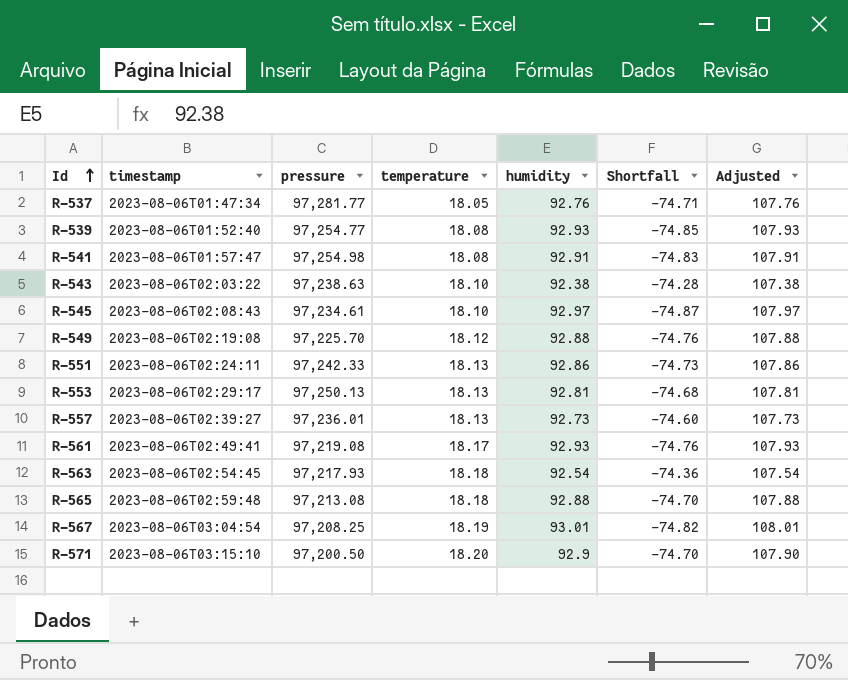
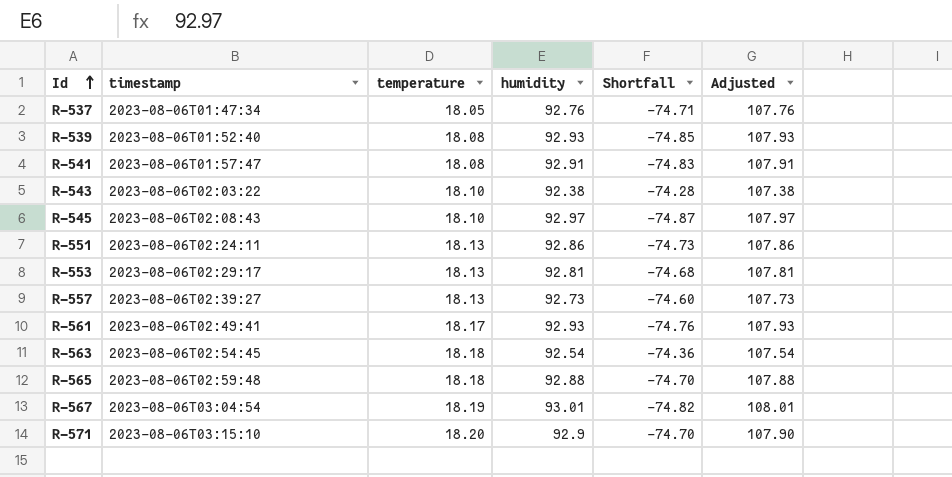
column pressure | position: 3 -> none
row R-549: 2023-08-06T02:19:08 | 97,225.70 | 18.12 | 92.88 | -74.76 | 107.88 -> none

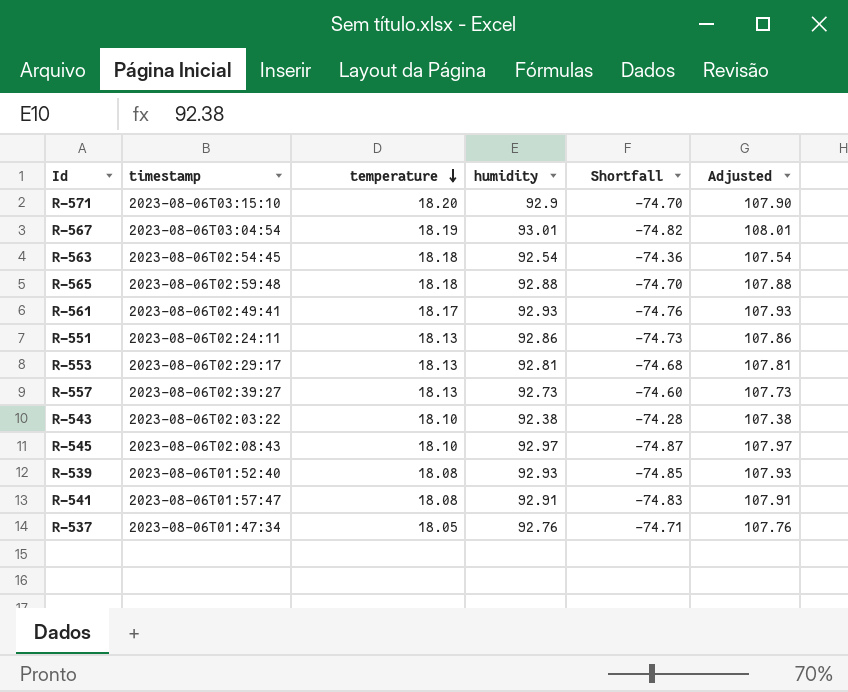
row order: Id ascending -> temperature descending

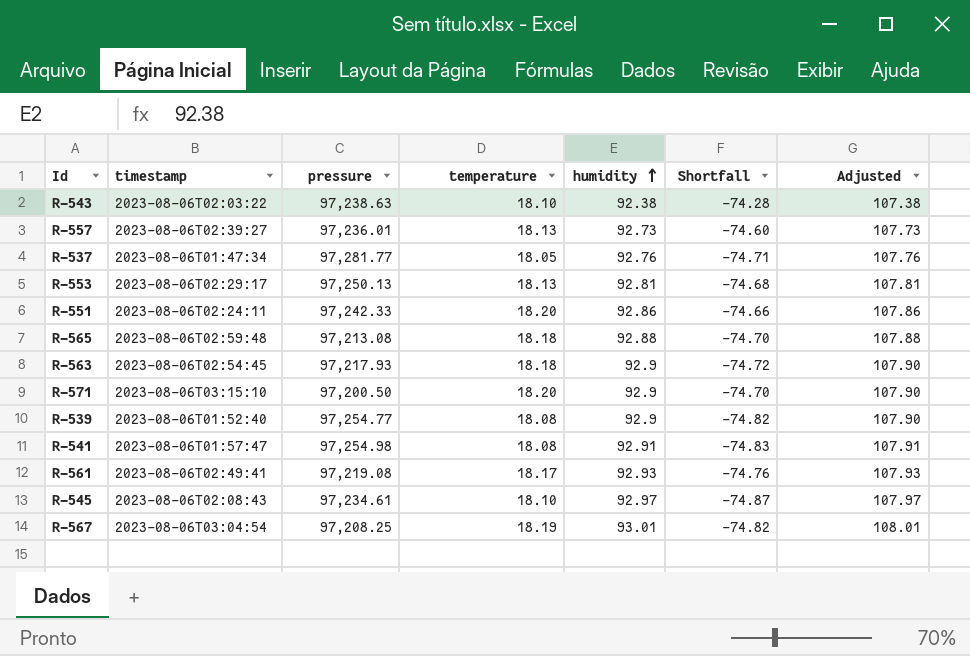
row order: temperature descending -> humidity ascending
column pressure | position: none -> 3
R-551 | temperature: 18.13 -> 18.20
R-551 | Shortfall: -74.73 -> -74.66
R-563 | humidity: 92.54 -> 92.9
R-563 | Shortfall: -74.36 -> -74.72
R-563 | Adjusted: 107.54 -> 107.90
R-539 | humidity: 92.93 -> 92.9
R-539 | Shortfall: -74.85 -> -74.82
R-539 | Adjusted: 107.93 -> 107.90

